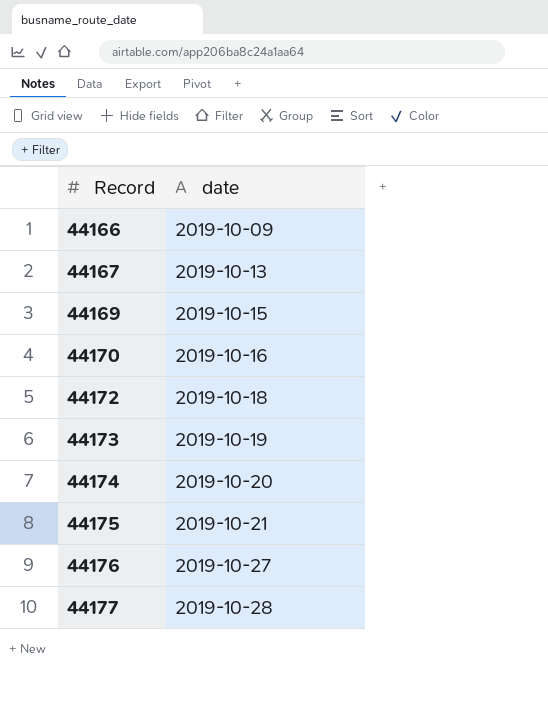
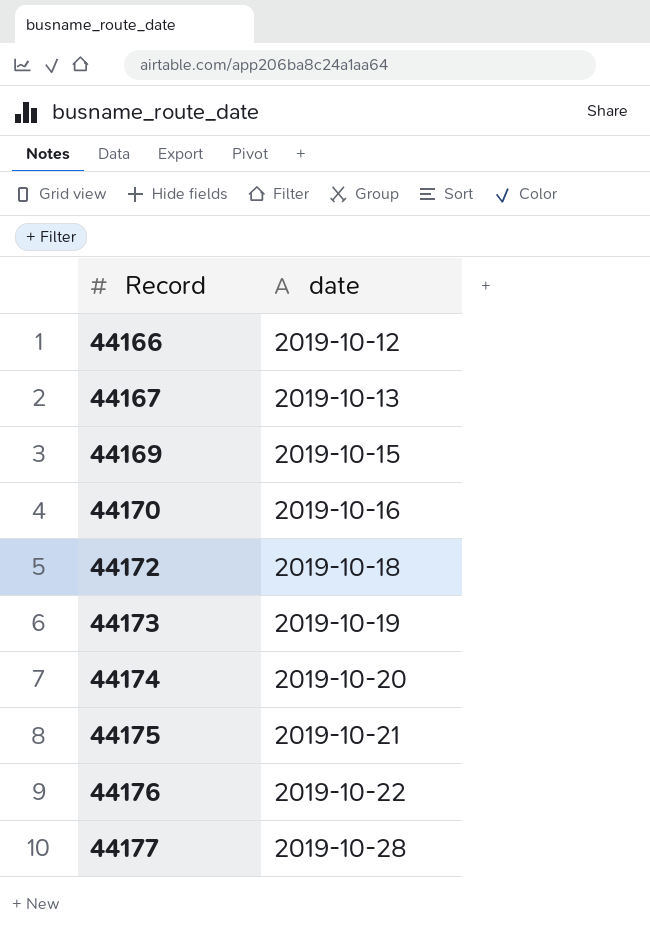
44166 | date: 2019-10-09 -> 2019-10-12
44176 | date: 2019-10-27 -> 2019-10-22

